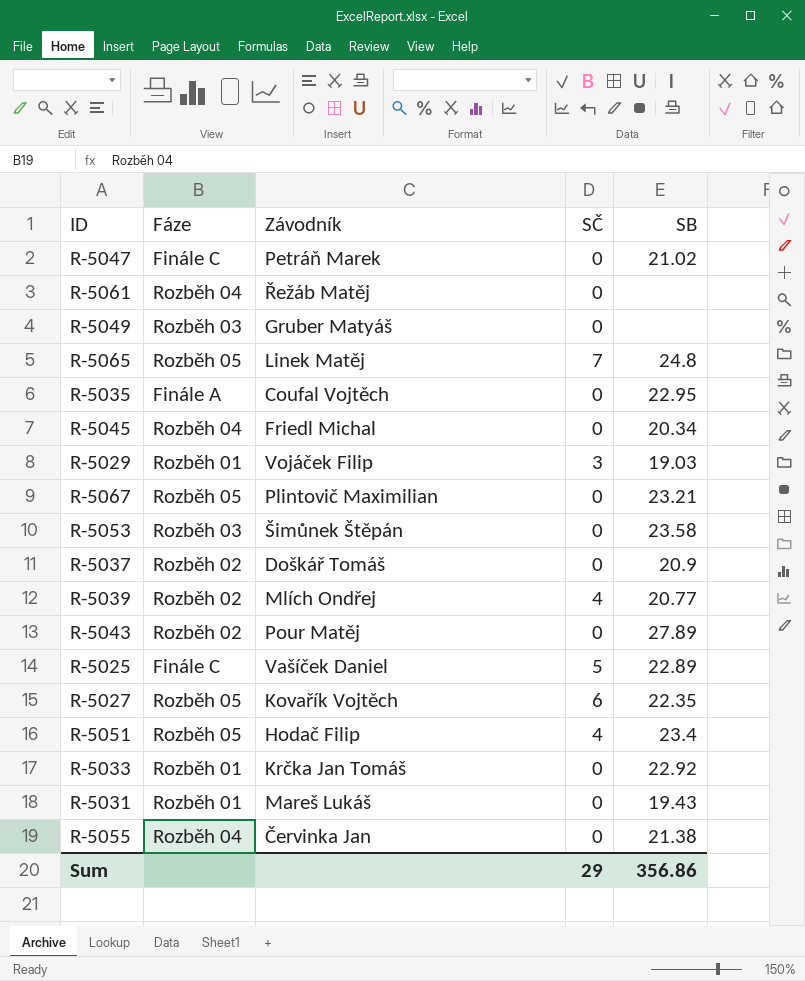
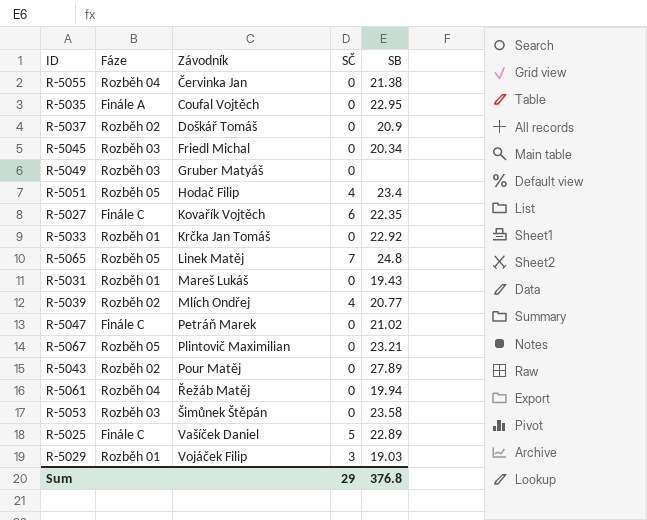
row order: none -> Závodník ascending
R-5045 | Fáze: Rozběh 04 -> Rozběh 03
R-5027 | Fáze: Rozběh 05 -> Finále C
R-5061 | SB: none -> 19.94
Sum | SB: 356.86 -> 376.8

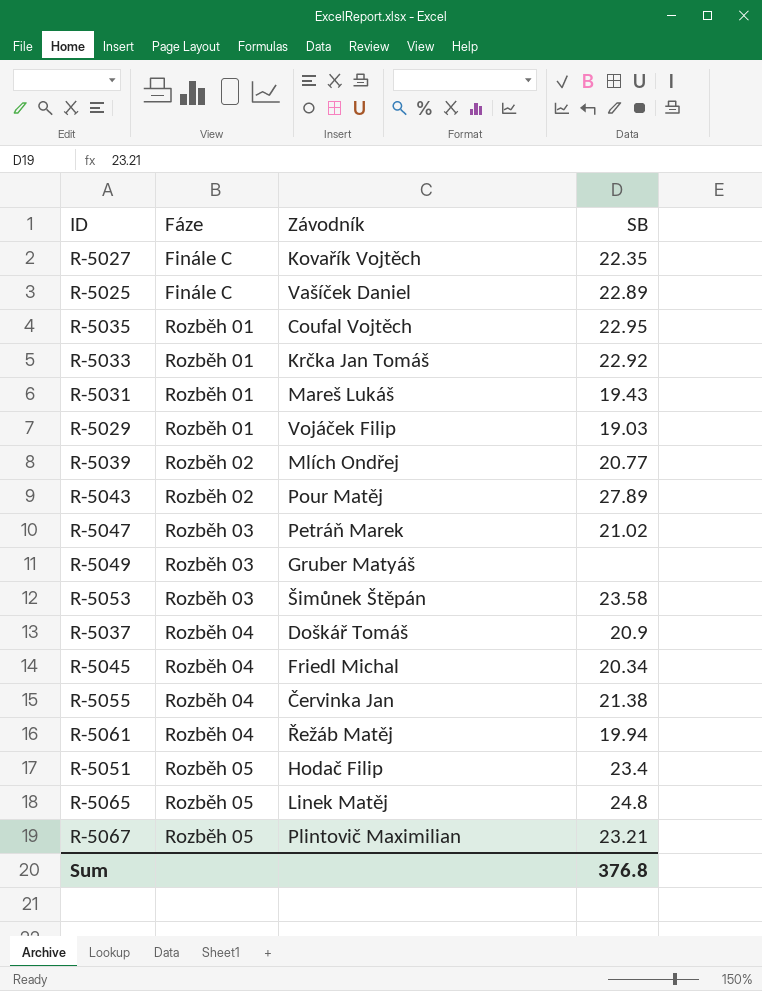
row order: Závodník ascending -> Fáze ascending
column SČ | position: 4 -> none
R-5035 | Fáze: Finále A -> Rozběh 01
R-5047 | Fáze: Finále C -> Rozběh 03
R-5037 | Fáze: Rozběh 02 -> Rozběh 04
R-5045 | Fáze: Rozběh 03 -> Rozběh 04

